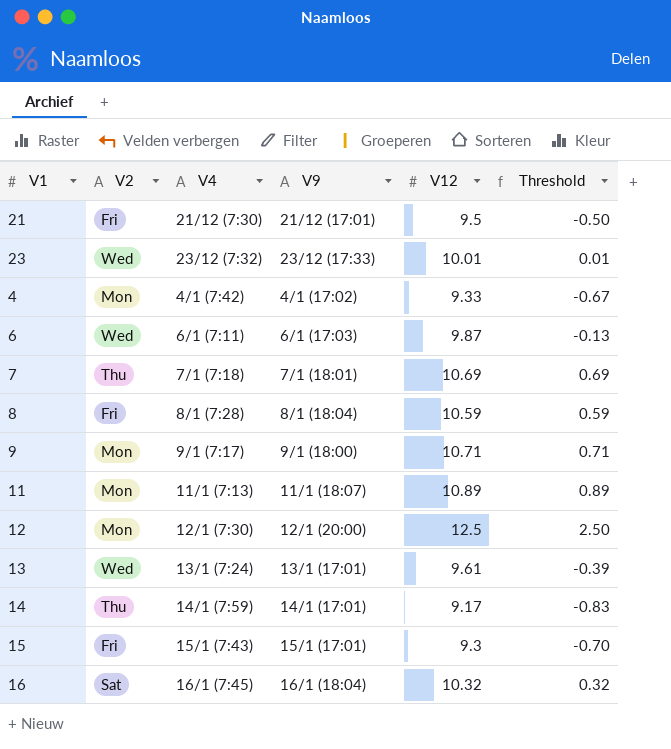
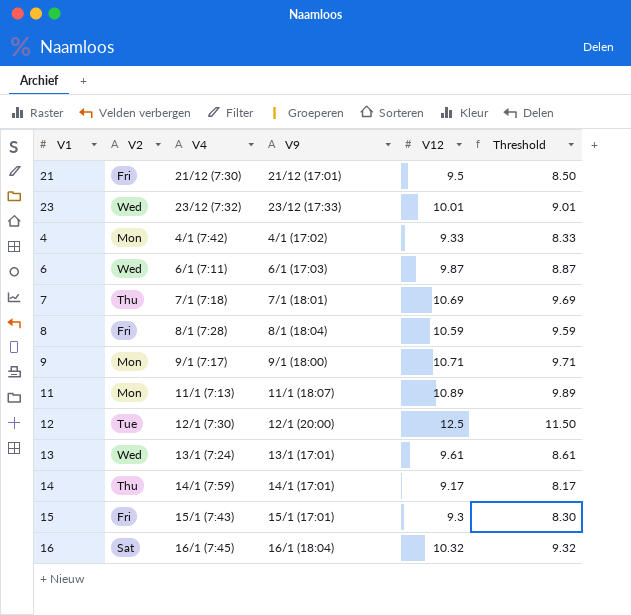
column Threshold | formula: [V12] - 10 -> [V12] - 1
12 | V2: Mon -> Tue

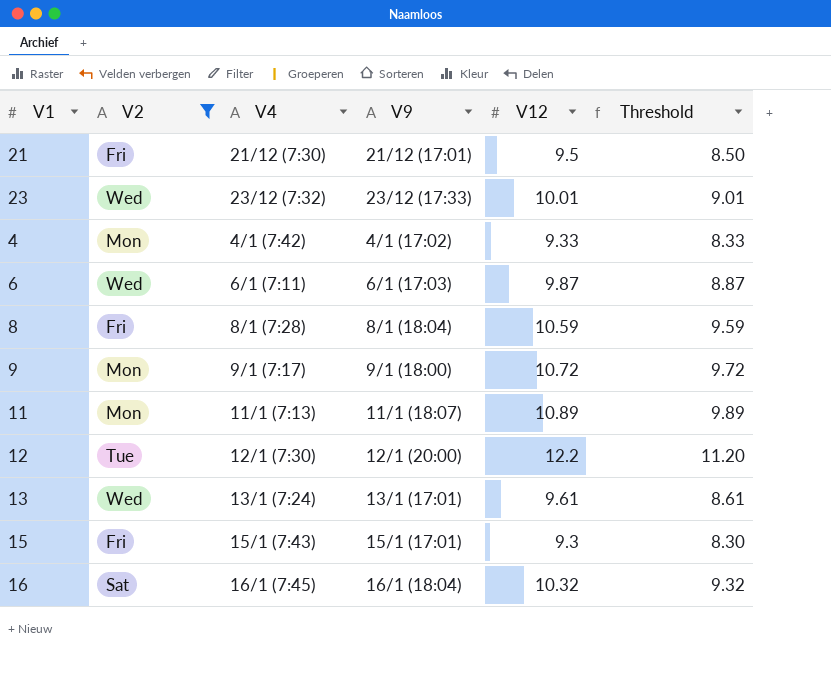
filter: none -> V2 != Thu
9 | V12: 10.71 -> 10.72
9 | Threshold: 9.71 -> 9.72
12 | V12: 12.5 -> 12.2
12 | Threshold: 11.50 -> 11.20

